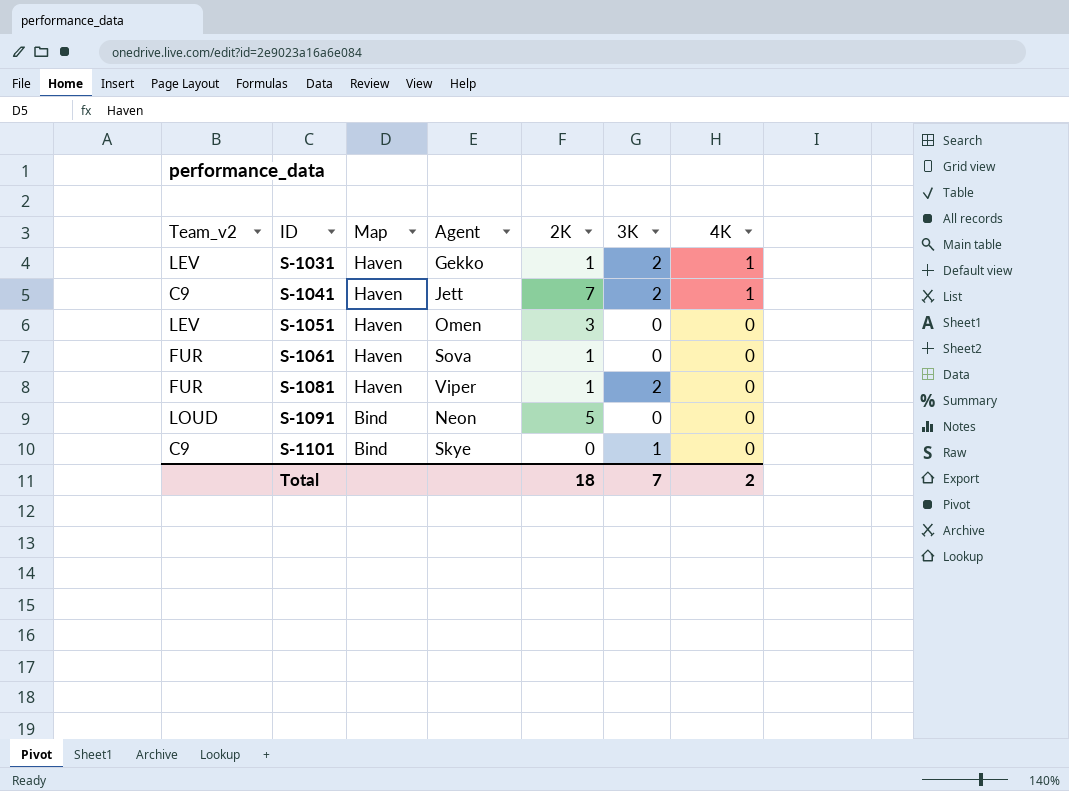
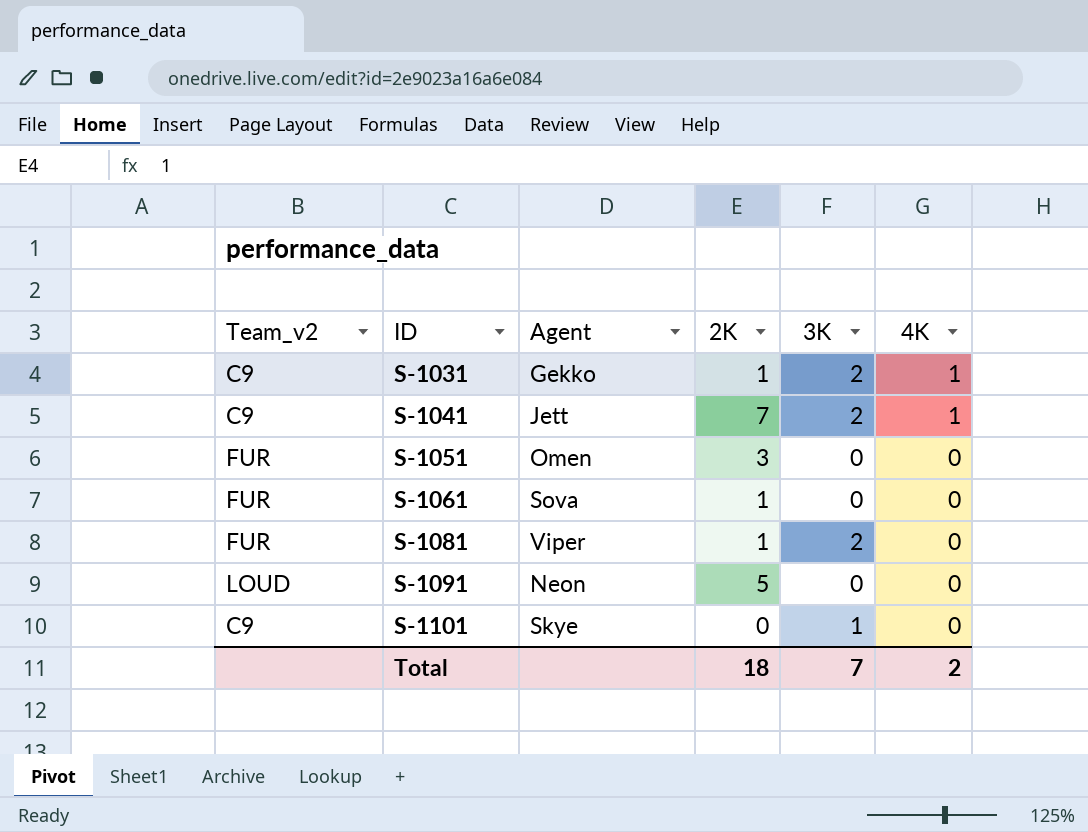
column Map | position: 3 -> none
S-1031 | Team_v2: LEV -> C9
S-1051 | Team_v2: LEV -> FUR

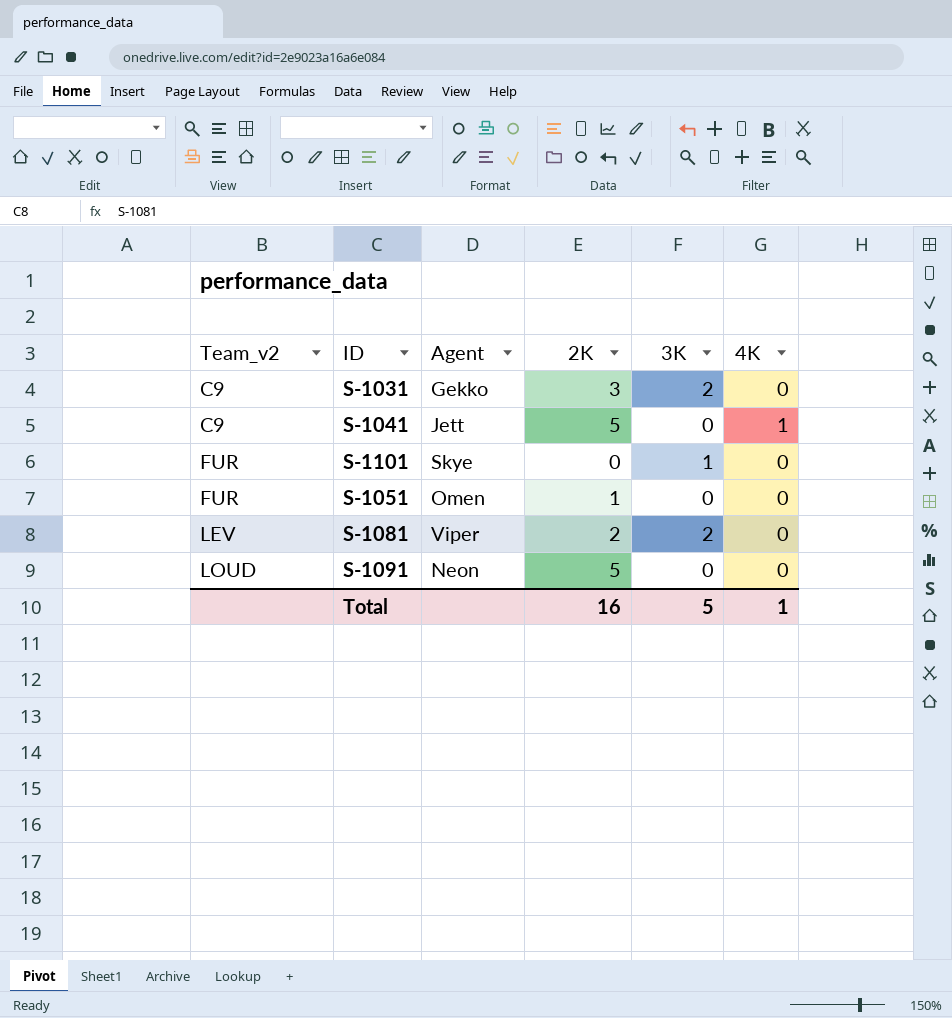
row order: ID ascending -> Team_v2 ascending
row S-1061: FUR | Sova | 1 | 0 | 0 -> none
S-1031 | 2K: 1 -> 3
S-1031 | 4K: 1 -> 0
S-1041 | 2K: 7 -> 5
S-1041 | 3K: 2 -> 0
S-1101 | Team_v2: C9 -> FUR
S-1051 | 2K: 3 -> 1
S-1081 | Team_v2: FUR -> LEV
S-1081 | 2K: 1 -> 2
Total | 2K: 18 -> 16
Total | 3K: 7 -> 5
Total | 4K: 2 -> 1

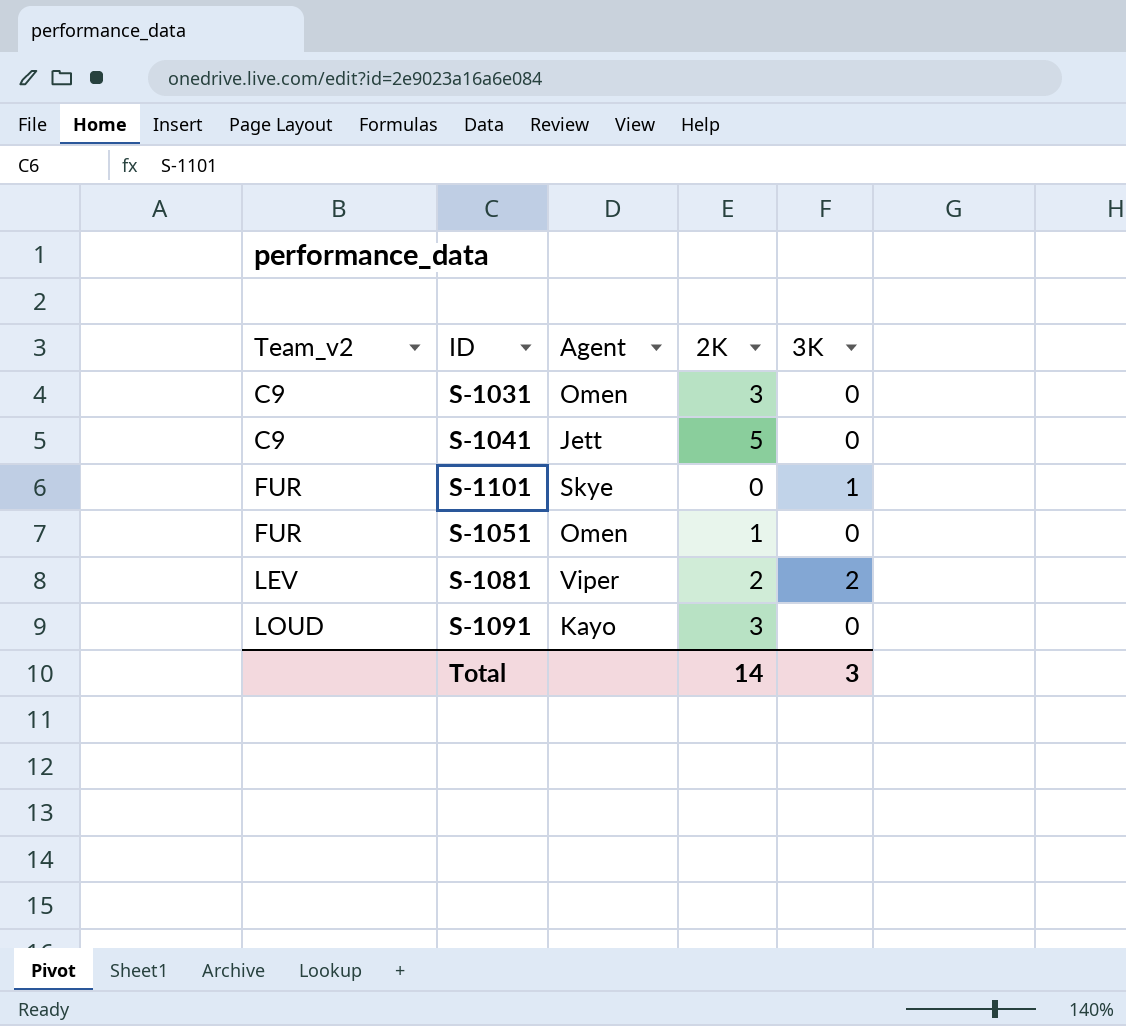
column 4K | position: 6 -> none
S-1031 | Agent: Gekko -> Omen
S-1031 | 3K: 2 -> 0
S-1091 | Agent: Neon -> Kayo
S-1091 | 2K: 5 -> 3
Total | 2K: 16 -> 14
Total | 3K: 5 -> 3

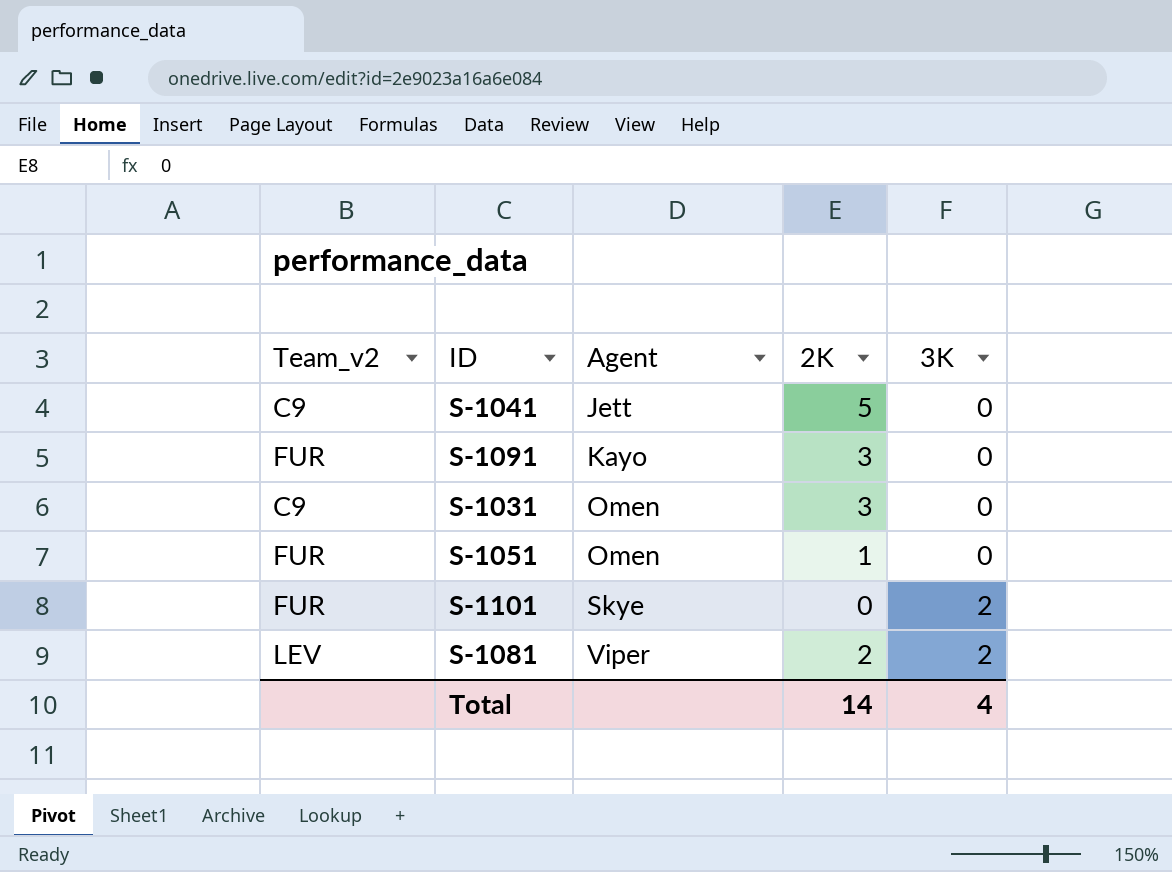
row order: Team_v2 ascending -> Agent ascending
S-1091 | Team_v2: LOUD -> FUR
S-1101 | 3K: 1 -> 2
Total | 3K: 3 -> 4

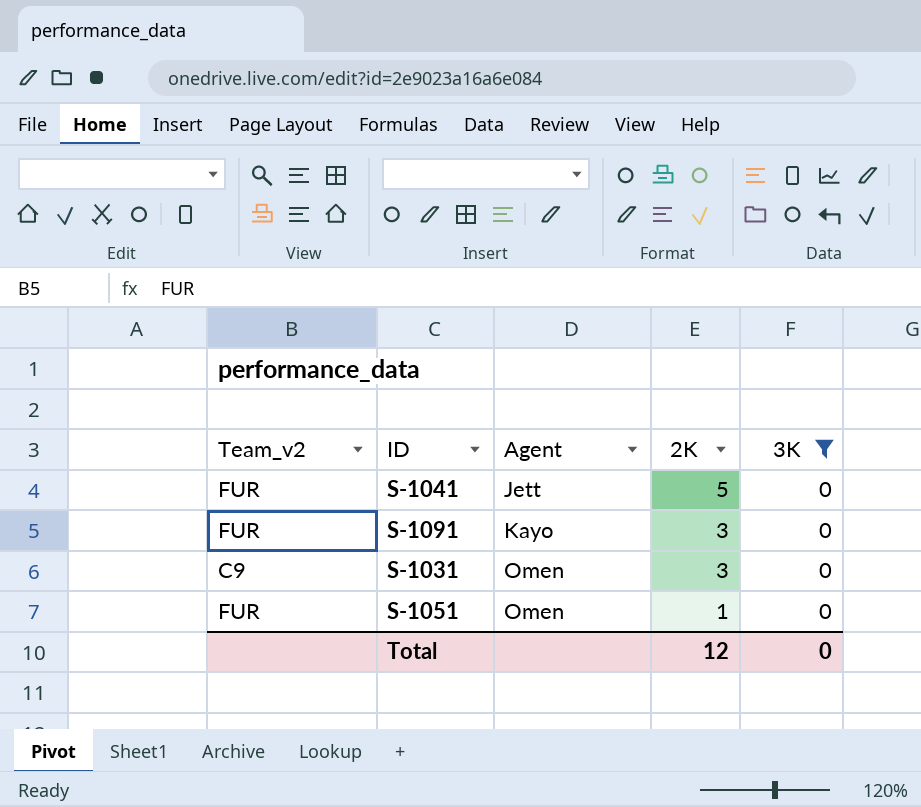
filter: none -> 3K = 0
S-1041 | Team_v2: C9 -> FUR
Total | 2K: 14 -> 12
Total | 3K: 4 -> 0

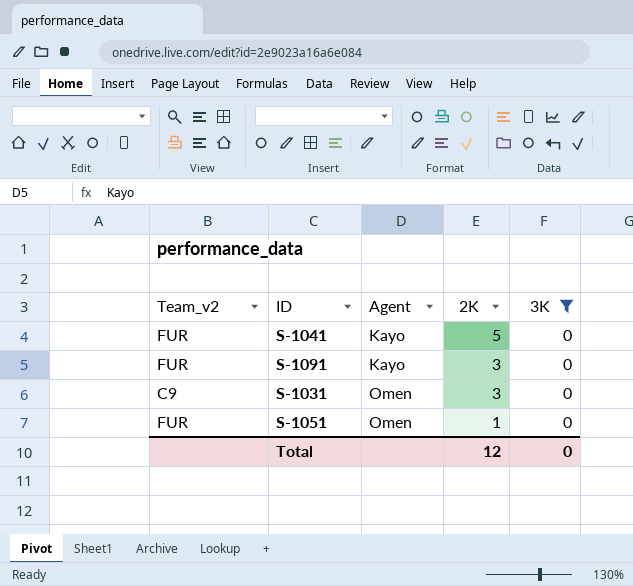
S-1041 | Agent: Jett -> Kayo

